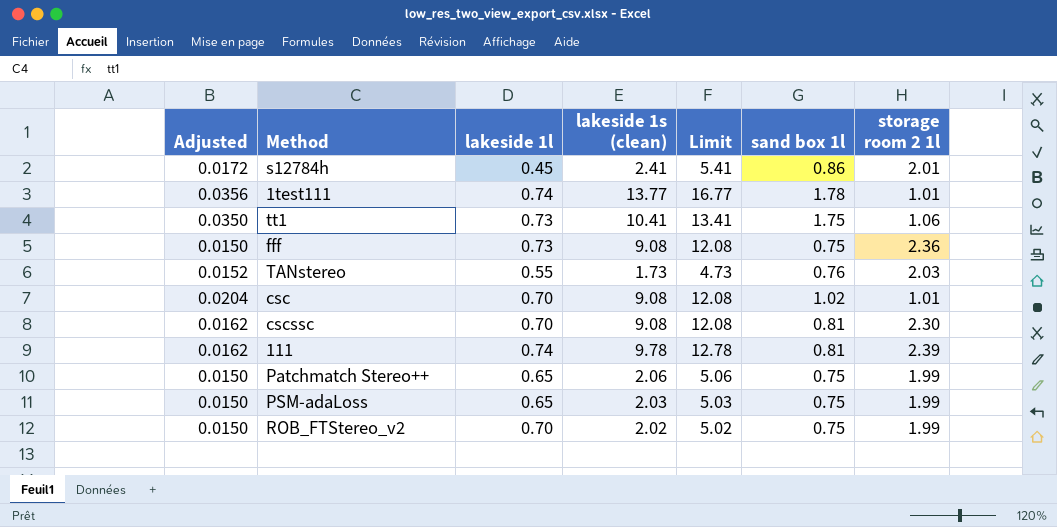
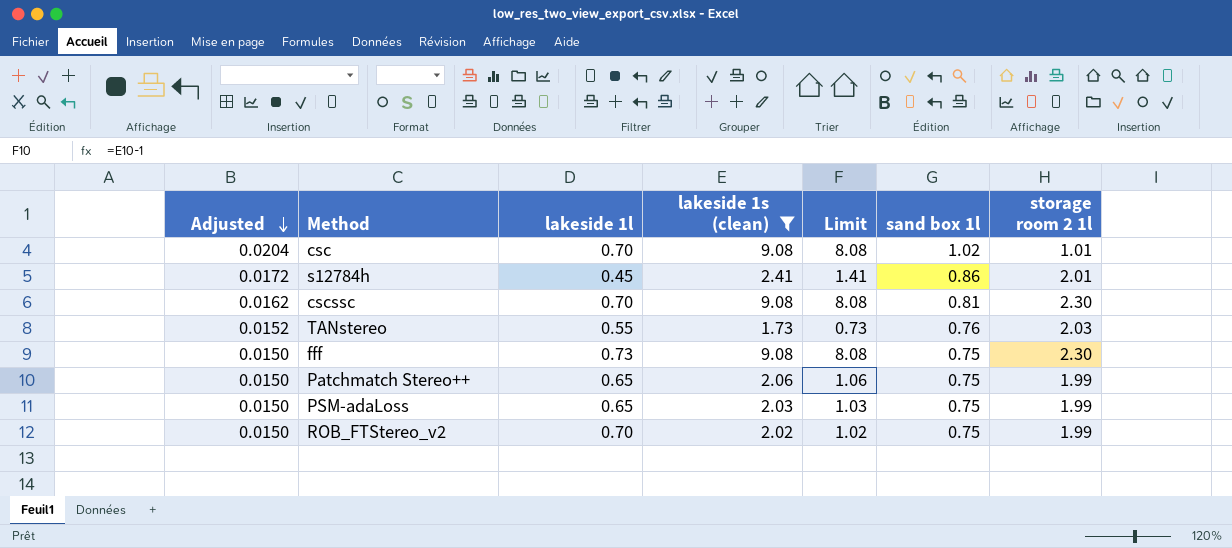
filter: none -> lakeside 1s (clean) <= 9.08
row order: none -> Adjusted descending
column Limit | formula: [lakeside 1s (clean)] + 3 -> [lakeside 1s (clean)] - 1
fff | storage room 2 1l: 2.36 -> 2.30

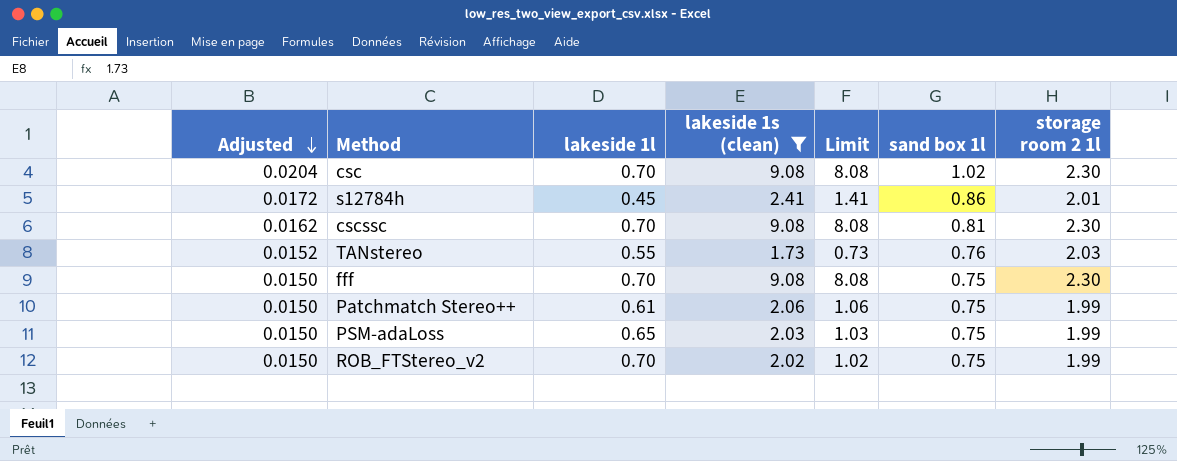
csc | storage room 2 1l: 1.01 -> 2.30
fff | lakeside 1l: 0.73 -> 0.70
Patchmatch Stereo++ | lakeside 1l: 0.65 -> 0.61

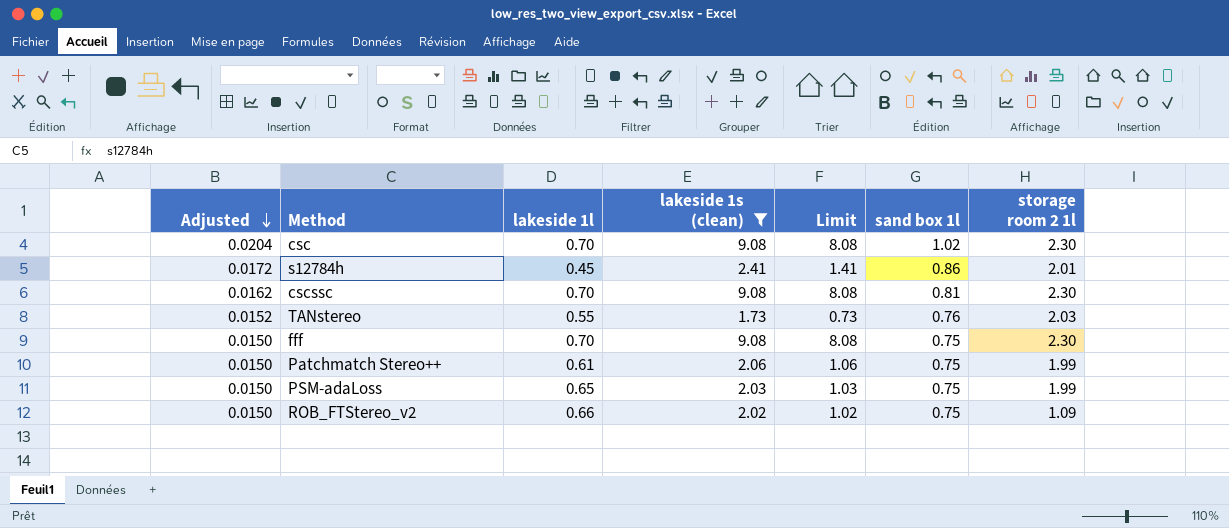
ROB_FTStereo_v2 | lakeside 1l: 0.70 -> 0.66
ROB_FTStereo_v2 | storage room 2 1l: 1.99 -> 1.09

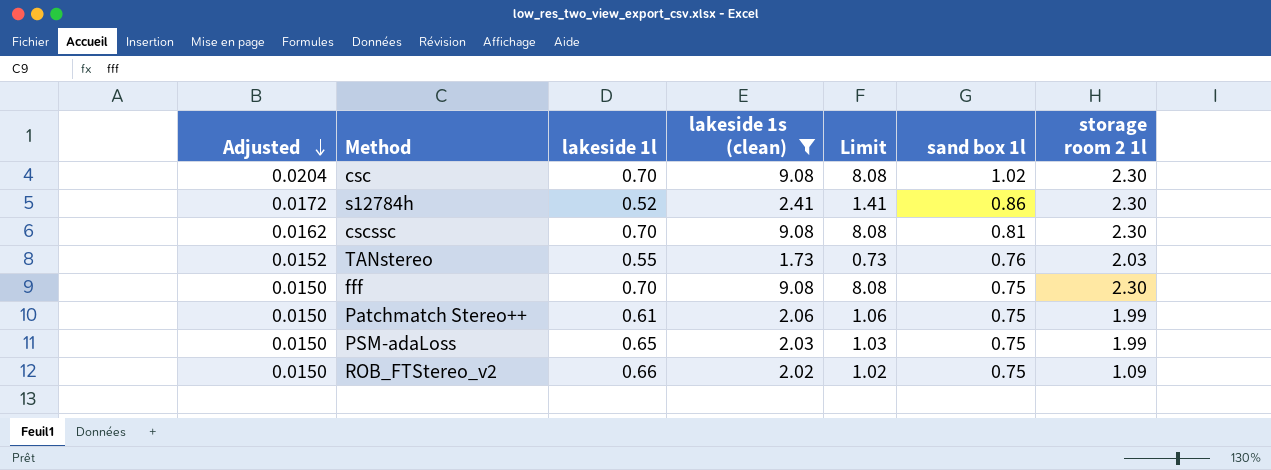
s12784h | lakeside 1l: 0.45 -> 0.52
s12784h | storage room 2 1l: 2.01 -> 2.30

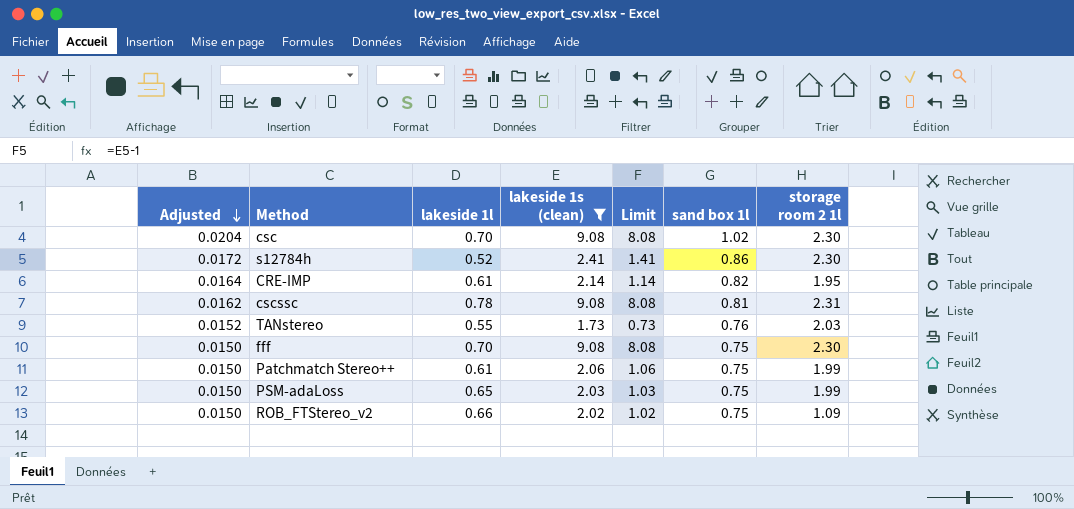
row CRE-IMP: none -> 0.0164 | 0.61 | 2.14 | 1.14 | 0.82 | 1.95
cscssc | lakeside 1l: 0.70 -> 0.78
cscssc | storage room 2 1l: 2.30 -> 2.31

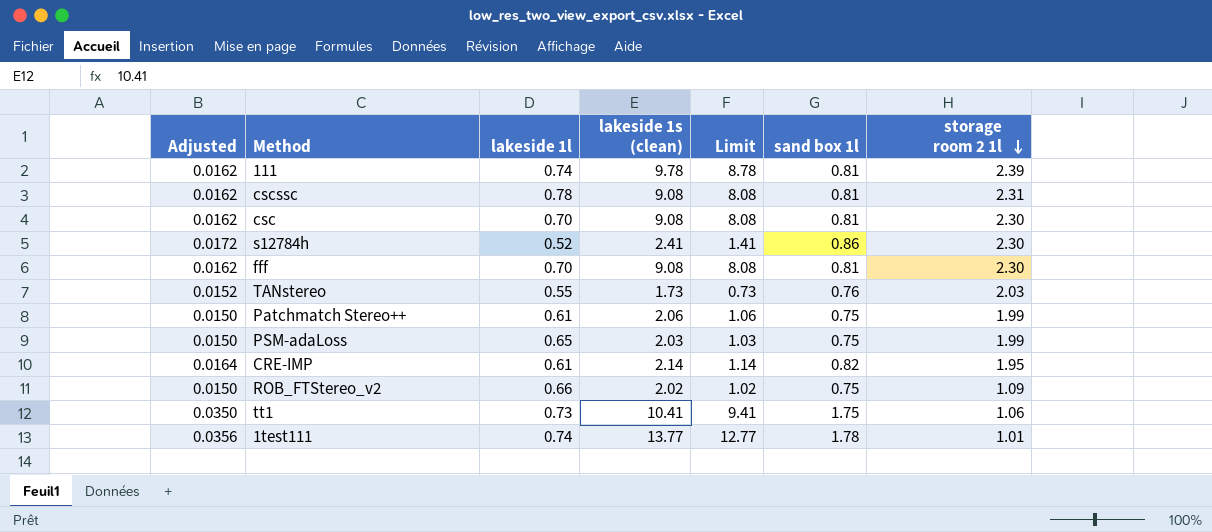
filter: lakeside 1s (clean) <= 9.08 -> none
row order: Adjusted descending -> storage room 2 1l descending
csc | Adjusted: 0.0204 -> 0.0162
csc | sand box 1l: 1.02 -> 0.81
fff | Adjusted: 0.0150 -> 0.0162
fff | sand box 1l: 0.75 -> 0.81

